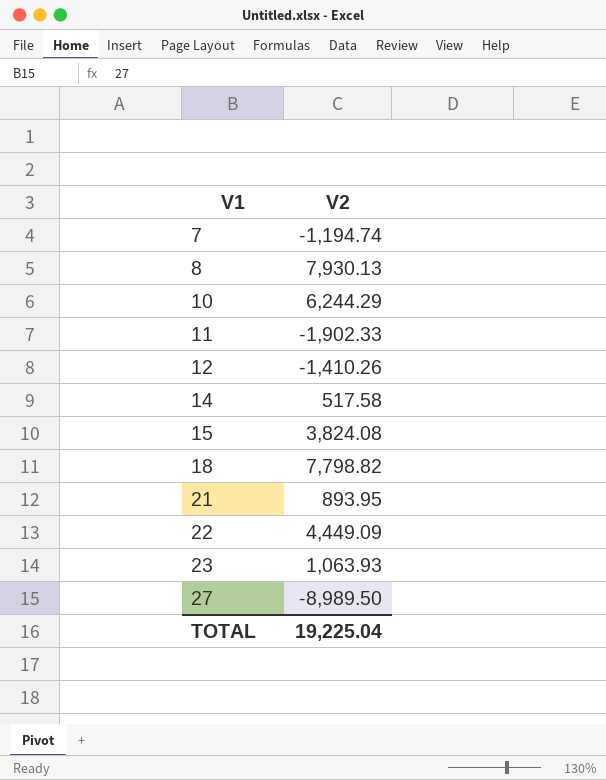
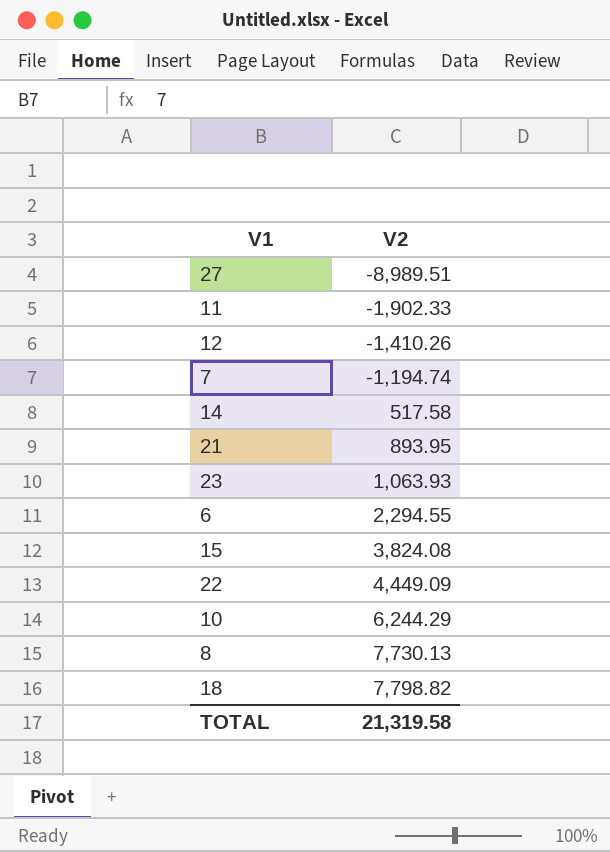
row order: V1 ascending -> V2 ascending
27 | V2: -8,989.50 -> -8,989.51
row 6: none -> 2,294.55
8 | V2: 7,930.13 -> 7,730.13
TOTAL | V2: 19,225.04 -> 21,319.58

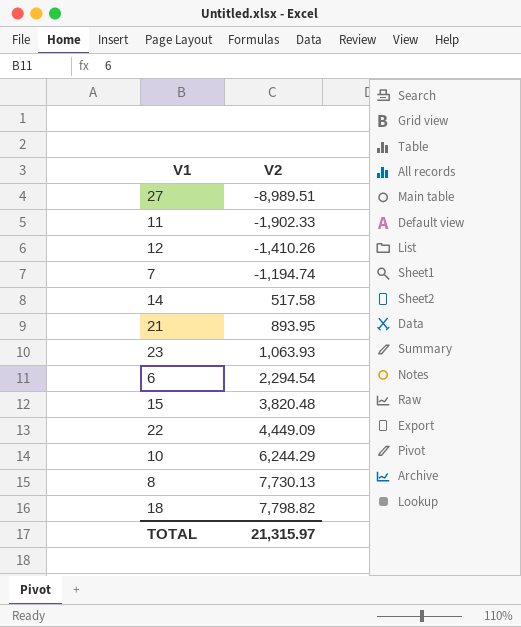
6 | V2: 2,294.55 -> 2,294.54
15 | V2: 3,824.08 -> 3,820.48
TOTAL | V2: 21,319.58 -> 21,315.97

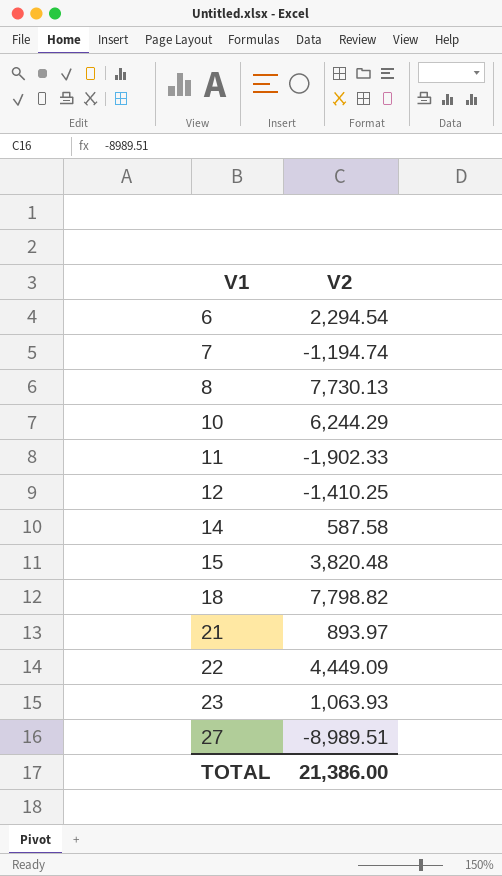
row order: V2 ascending -> V1 ascending
12 | V2: -1,410.26 -> -1,410.25
14 | V2: 517.58 -> 587.58
21 | V2: 893.95 -> 893.97
TOTAL | V2: 21,315.97 -> 21,386.00

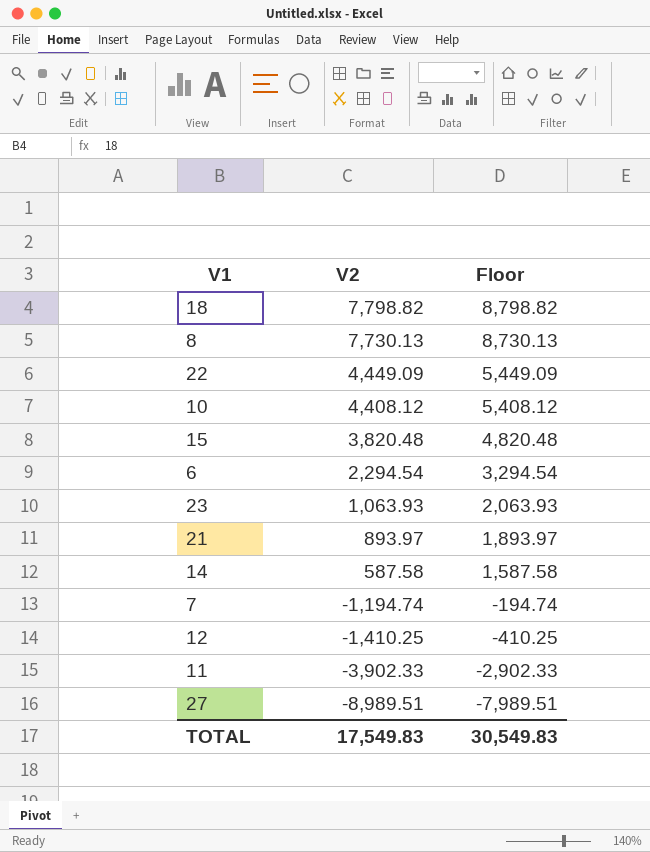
row order: V1 ascending -> V2 descending
column Floor | formula: none -> [V2] + 1000
10 | V2: 6,244.29 -> 4,408.12
11 | V2: -1,902.33 -> -3,902.33
TOTAL | V2: 21,386.00 -> 17,549.83

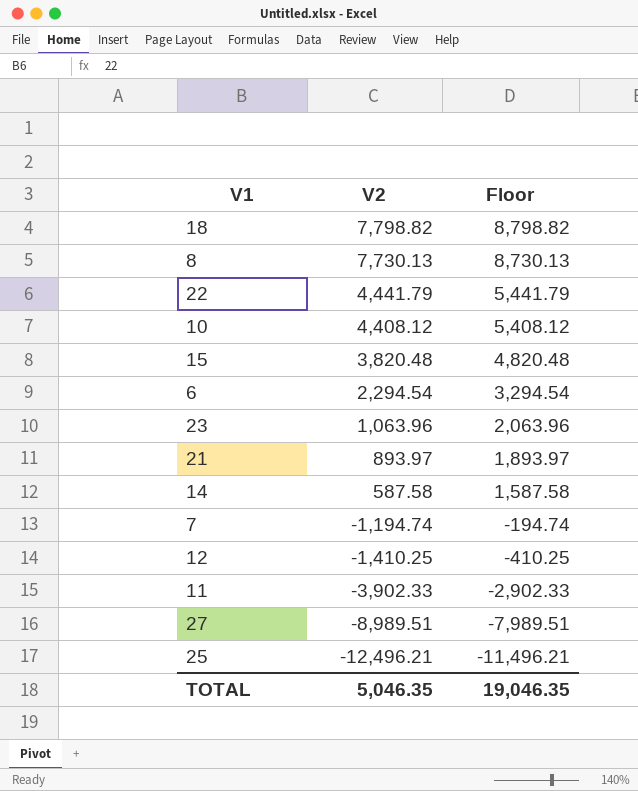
22 | V2: 4,449.09 -> 4,441.79
22 | Floor: 5,449.09 -> 5,441.79
23 | V2: 1,063.93 -> 1,063.96
23 | Floor: 2,063.93 -> 2,063.96
row 25: none -> -12,496.21 | -11,496.21
TOTAL | V2: 17,549.83 -> 5,046.35
TOTAL | Floor: 30,549.83 -> 19,046.35

